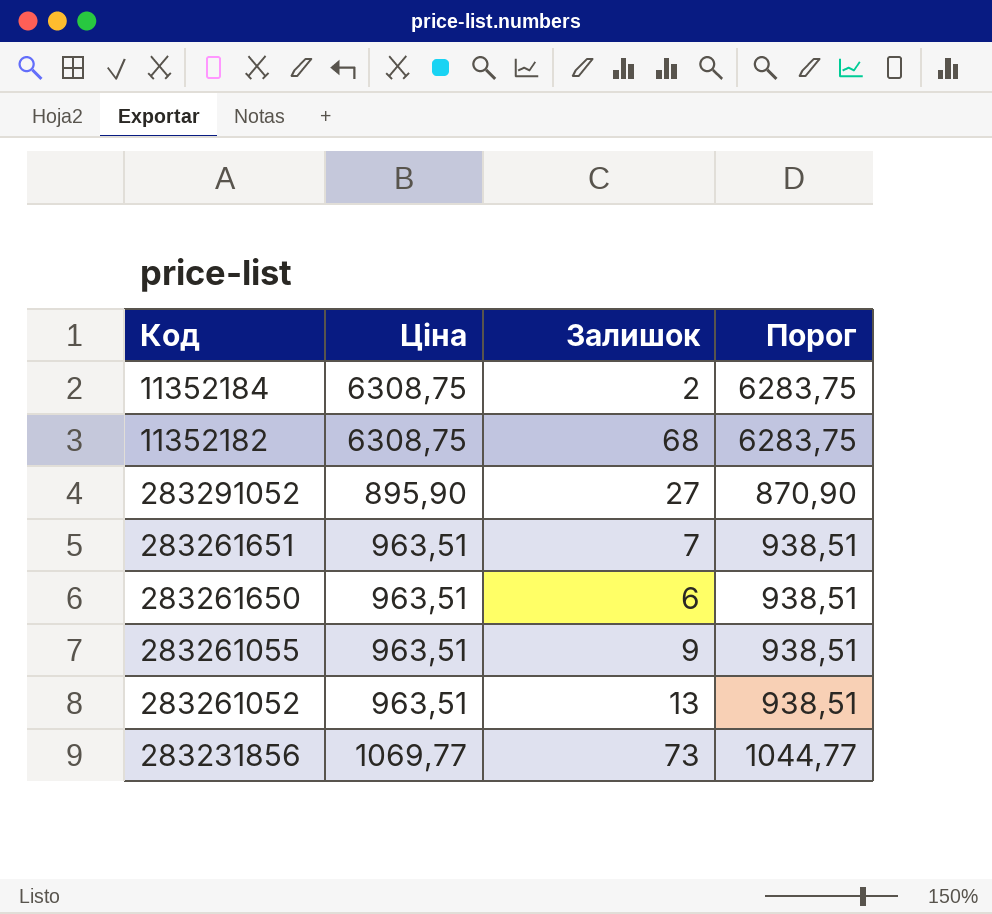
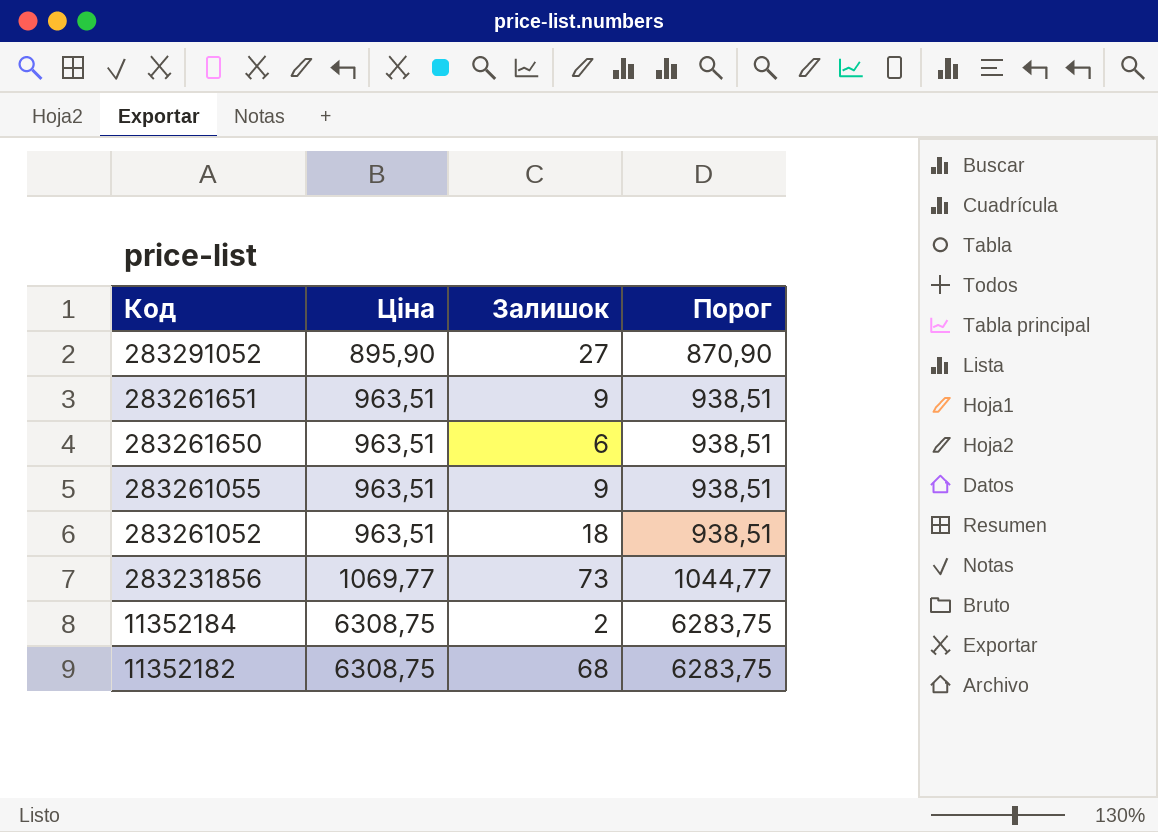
row order: none -> Код descending
283261651 | Залишок: 7 -> 9
283261052 | Залишок: 13 -> 18

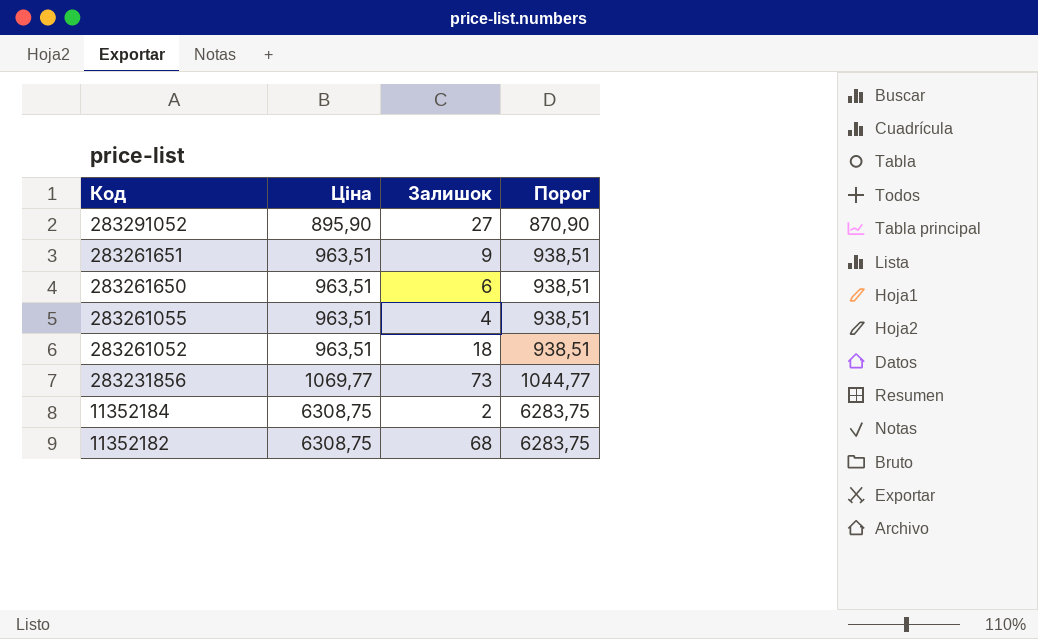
283261055 | Залишок: 9 -> 4

